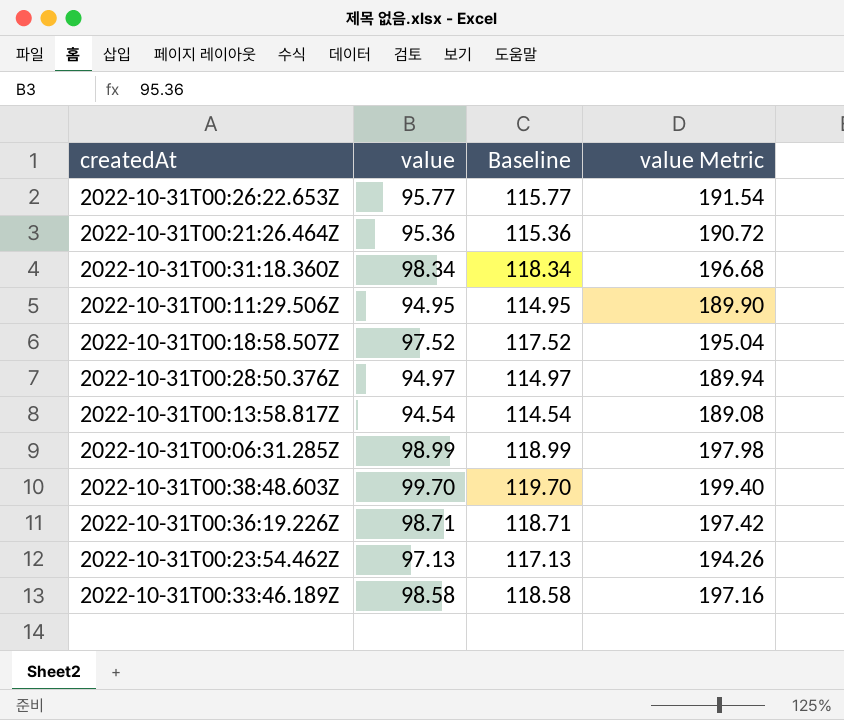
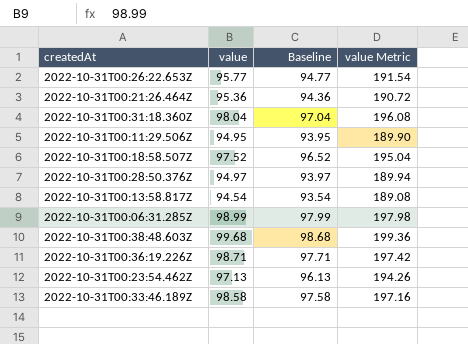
column Baseline | formula: [value] + 20 -> [value] - 1
2022-10-31T00:31:18.360Z | value: 98.34 -> 98.04
2022-10-31T00:31:18.360Z | value Metric: 196.68 -> 196.08
2022-10-31T00:38:48.603Z | value: 99.70 -> 99.68
2022-10-31T00:38:48.603Z | value Metric: 199.40 -> 199.36

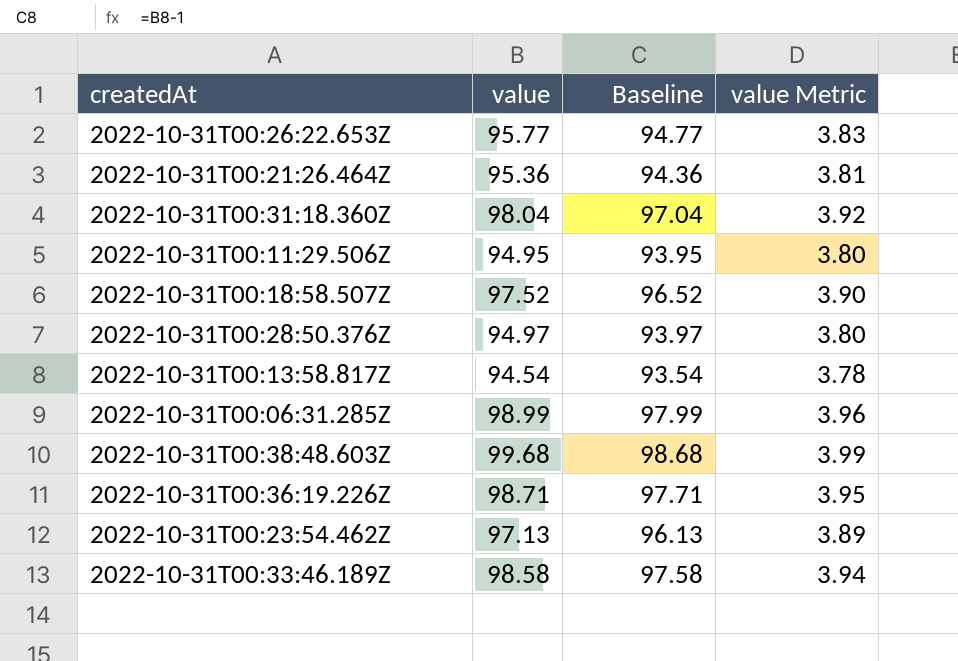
column value Metric | formula: [value] * 2 -> [value] * 0.04

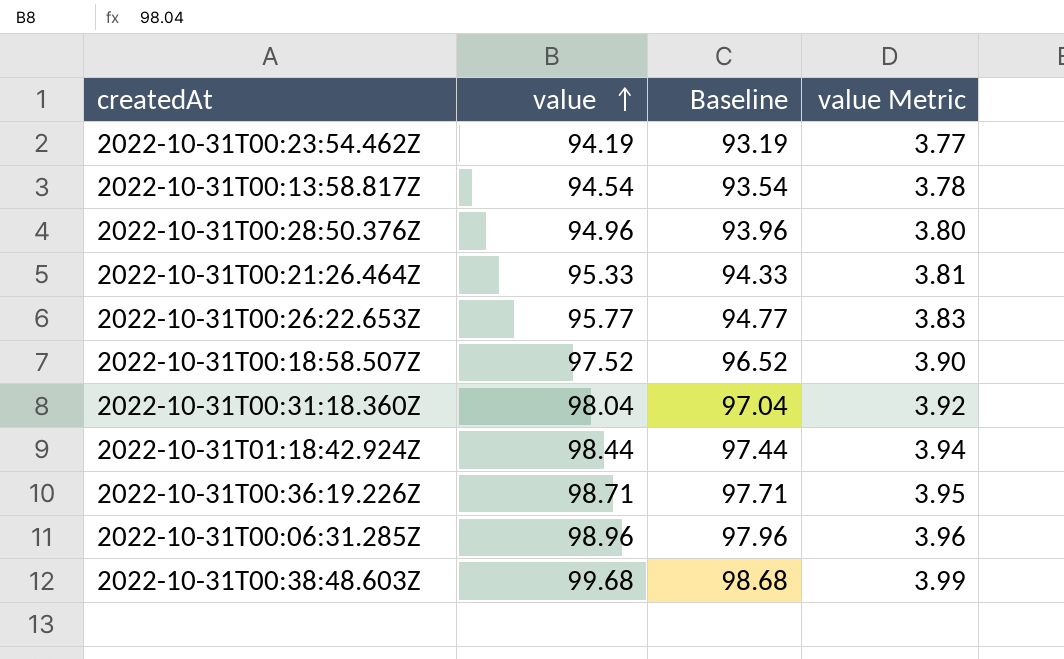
row order: none -> value ascending
row 2022-10-31T00:11:29.506Z: 94.95 | 93.95 | 3.80 -> none
row 2022-10-31T00:33:46.189Z: 98.58 | 97.58 | 3.94 -> none
2022-10-31T00:23:54.462Z | value: 97.13 -> 94.19
2022-10-31T00:23:54.462Z | Baseline: 96.13 -> 93.19
2022-10-31T00:23:54.462Z | value Metric: 3.89 -> 3.77
2022-10-31T00:28:50.376Z | value: 94.97 -> 94.96
2022-10-31T00:28:50.376Z | Baseline: 93.97 -> 93.96
2022-10-31T00:21:26.464Z | value: 95.36 -> 95.33
2022-10-31T00:21:26.464Z | Baseline: 94.36 -> 94.33
row 2022-10-31T01:18:42.924Z: none -> 98.44 | 97.44 | 3.94
2022-10-31T00:06:31.285Z | value: 98.99 -> 98.96
2022-10-31T00:06:31.285Z | Baseline: 97.99 -> 97.96

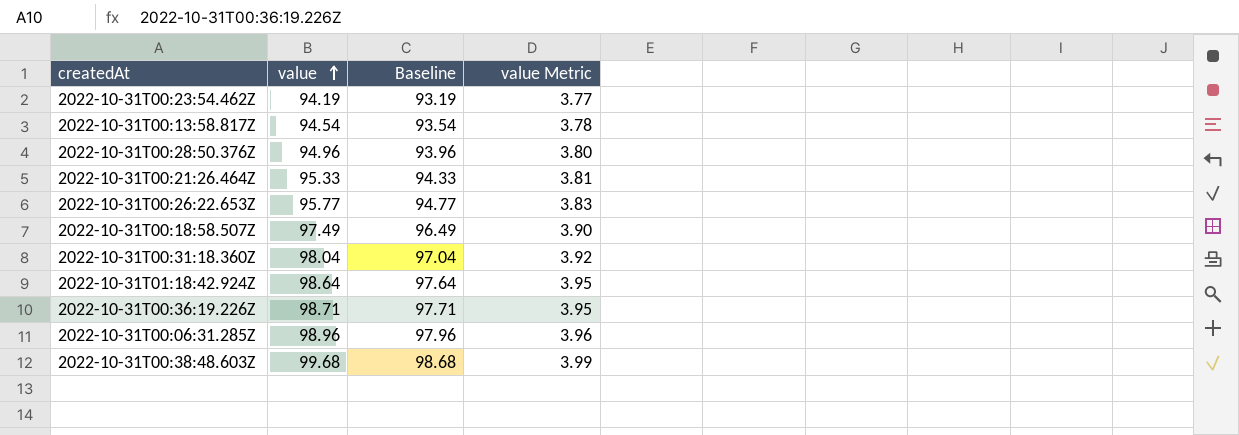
2022-10-31T00:18:58.507Z | value: 97.52 -> 97.49
2022-10-31T00:18:58.507Z | Baseline: 96.52 -> 96.49
2022-10-31T01:18:42.924Z | value: 98.44 -> 98.64
2022-10-31T01:18:42.924Z | Baseline: 97.44 -> 97.64
2022-10-31T01:18:42.924Z | value Metric: 3.94 -> 3.95

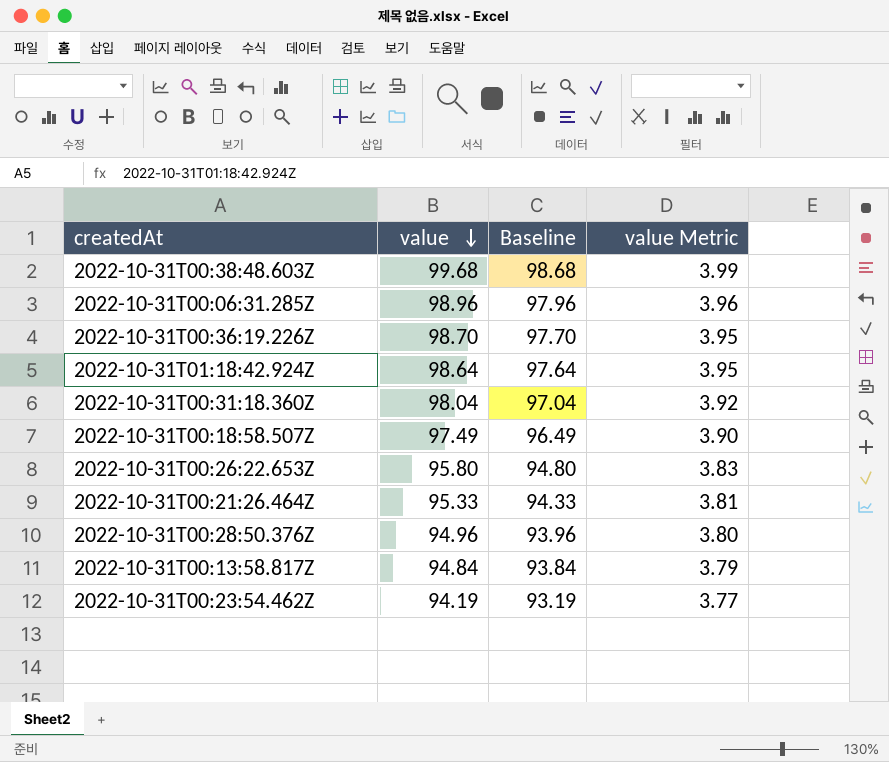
row order: value ascending -> value descending
2022-10-31T00:36:19.226Z | value: 98.71 -> 98.70
2022-10-31T00:36:19.226Z | Baseline: 97.71 -> 97.70
2022-10-31T00:26:22.653Z | value: 95.77 -> 95.80
2022-10-31T00:26:22.653Z | Baseline: 94.77 -> 94.80
2022-10-31T00:13:58.817Z | value: 94.54 -> 94.84
2022-10-31T00:13:58.817Z | Baseline: 93.54 -> 93.84
2022-10-31T00:13:58.817Z | value Metric: 3.78 -> 3.79

